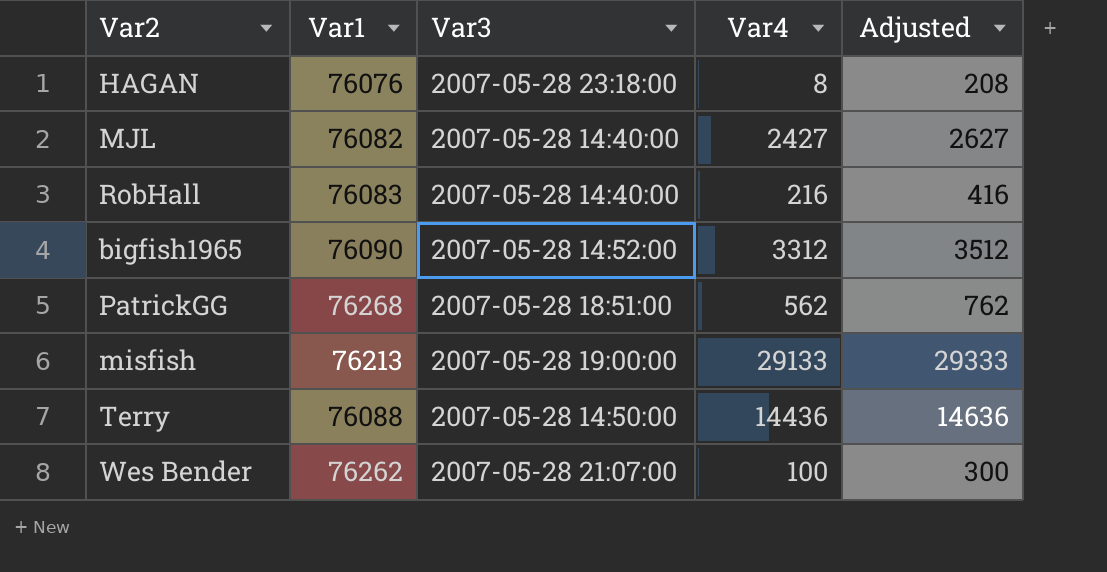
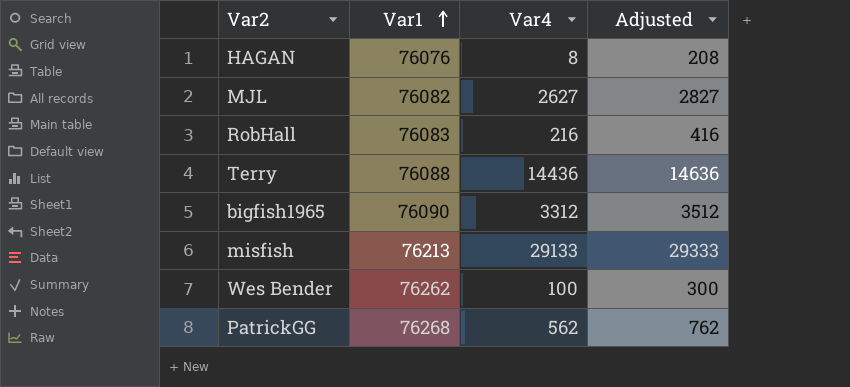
row order: none -> Var1 ascending
column Var3 | position: 3 -> none
MJL | Var4: 2427 -> 2627
MJL | Adjusted: 2627 -> 2827

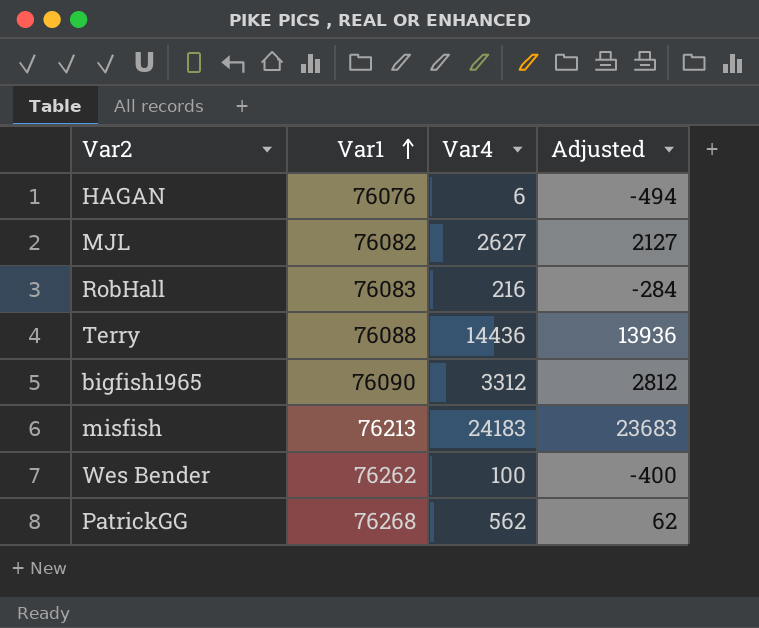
column Adjusted | formula: [Var4] + 200 -> [Var4] - 500
HAGAN | Var4: 8 -> 6
misfish | Var4: 29133 -> 24183

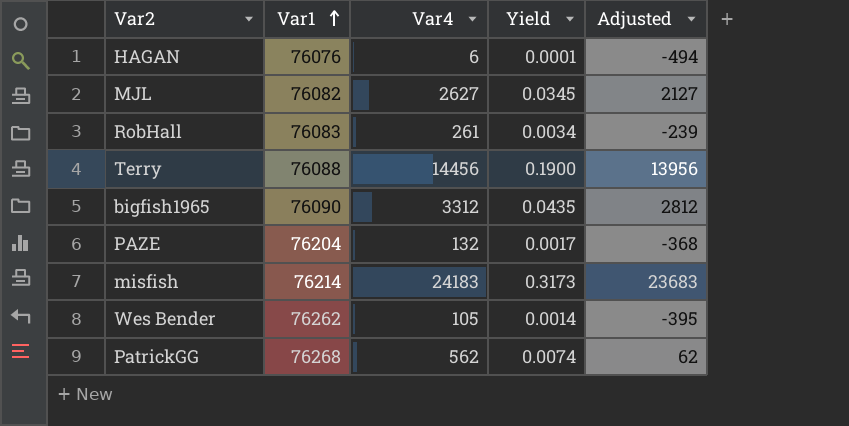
column Yield | formula: none -> [Var4] / [Var1]
RobHall | Var4: 216 -> 261
RobHall | Adjusted: -284 -> -239
Terry | Var4: 14436 -> 14456
Terry | Adjusted: 13936 -> 13956
row PAZE: none -> 76204 | 132 | 0.0017 | -368
misfish | Var1: 76213 -> 76214
Wes Bender | Var4: 100 -> 105
Wes Bender | Adjusted: -400 -> -395

